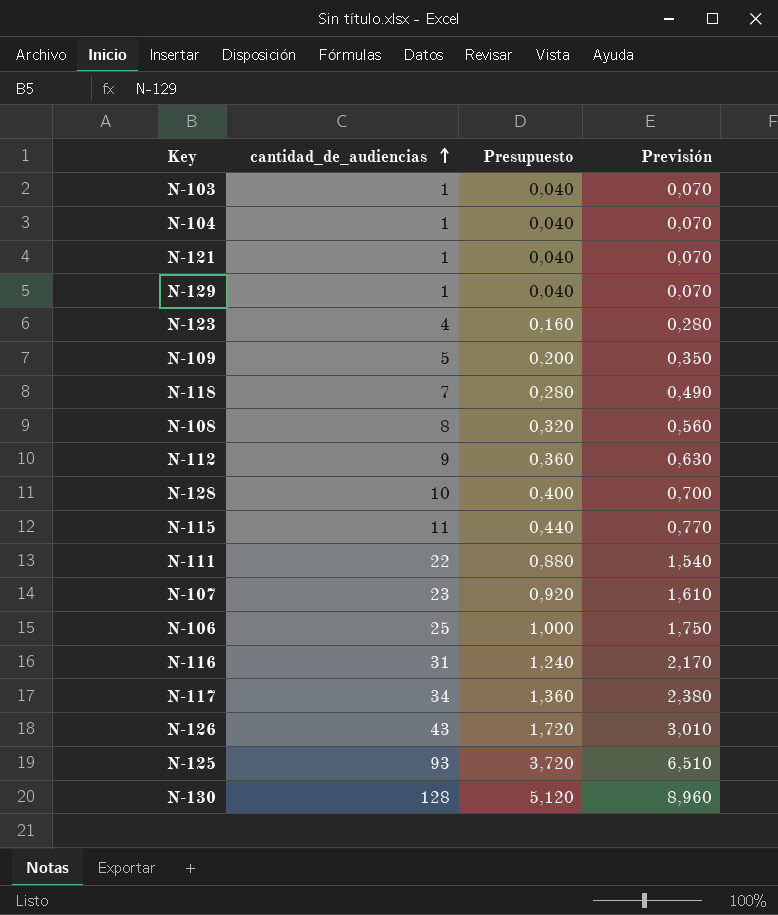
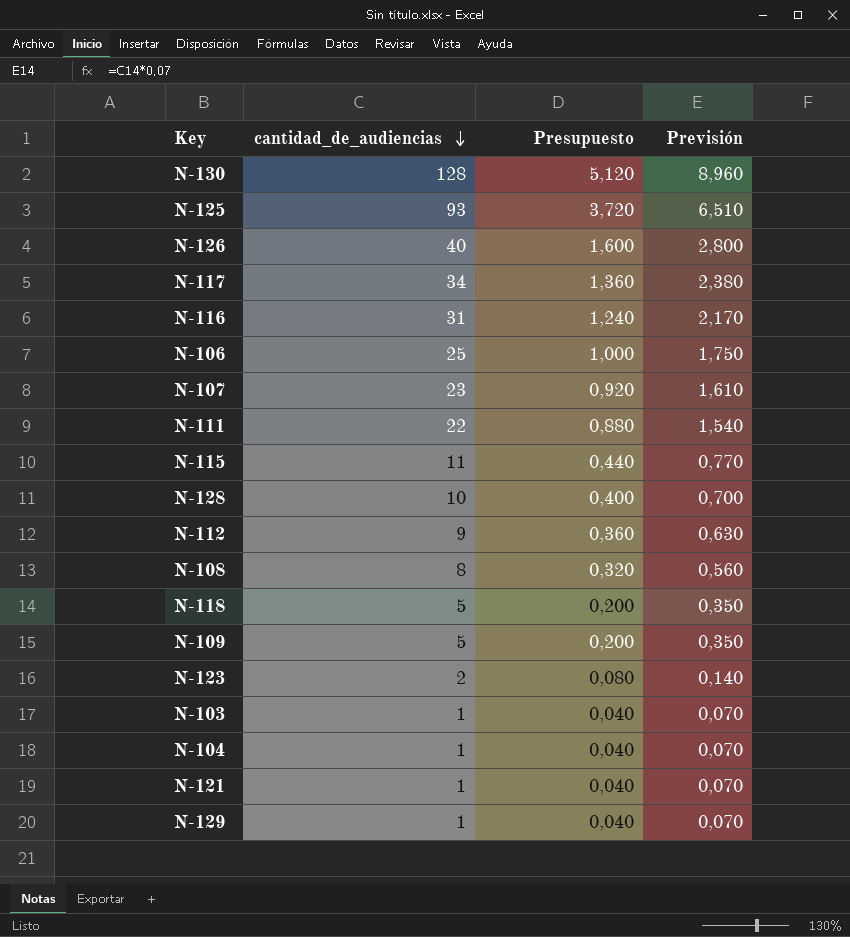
row order: cantidad_de_audiencias ascending -> cantidad_de_audiencias descending
N-126 | cantidad_de_audiencias: 43 -> 40
N-126 | Presupuesto: 1,720 -> 1,600
N-126 | Previsión: 3,010 -> 2,800
N-118 | cantidad_de_audiencias: 7 -> 5
N-118 | Presupuesto: 0,280 -> 0,200
N-118 | Previsión: 0,490 -> 0,350
N-123 | cantidad_de_audiencias: 4 -> 2
N-123 | Presupuesto: 0,160 -> 0,080
N-123 | Previsión: 0,280 -> 0,140

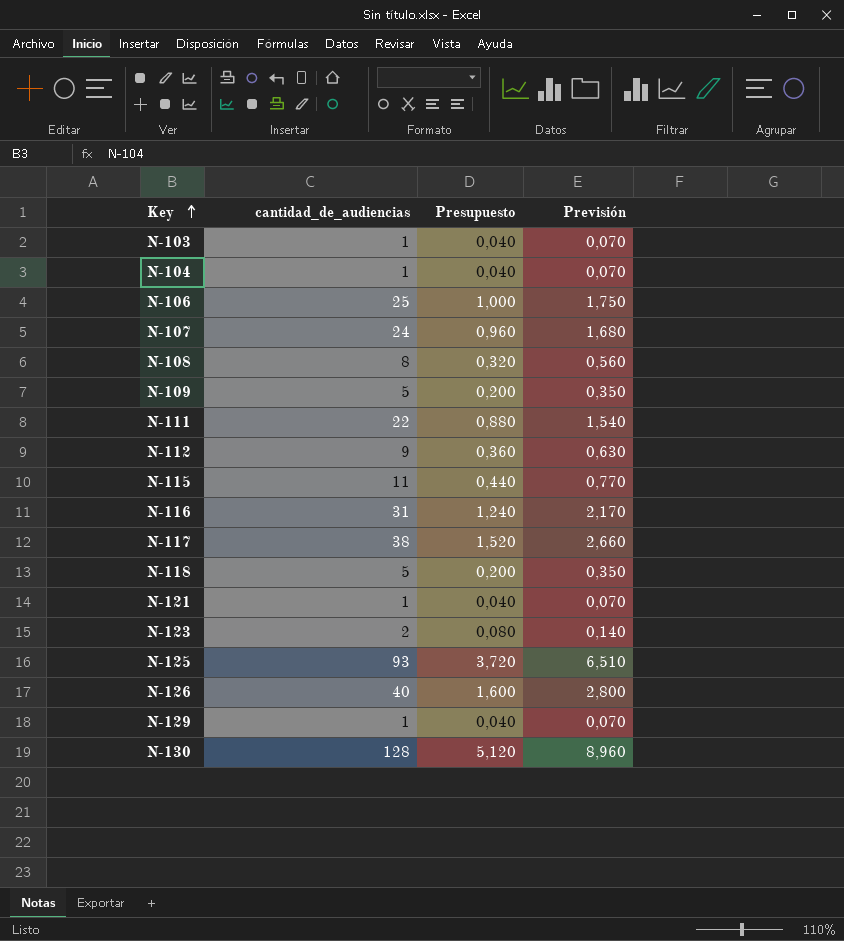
row order: cantidad_de_audiencias descending -> Key ascending
row N-128: 10 | 0,400 | 0,700 -> none
N-107 | cantidad_de_audiencias: 23 -> 24
N-107 | Presupuesto: 0,920 -> 0,960
N-107 | Previsión: 1,610 -> 1,680
N-117 | cantidad_de_audiencias: 34 -> 38
N-117 | Presupuesto: 1,360 -> 1,520
N-117 | Previsión: 2,380 -> 2,660

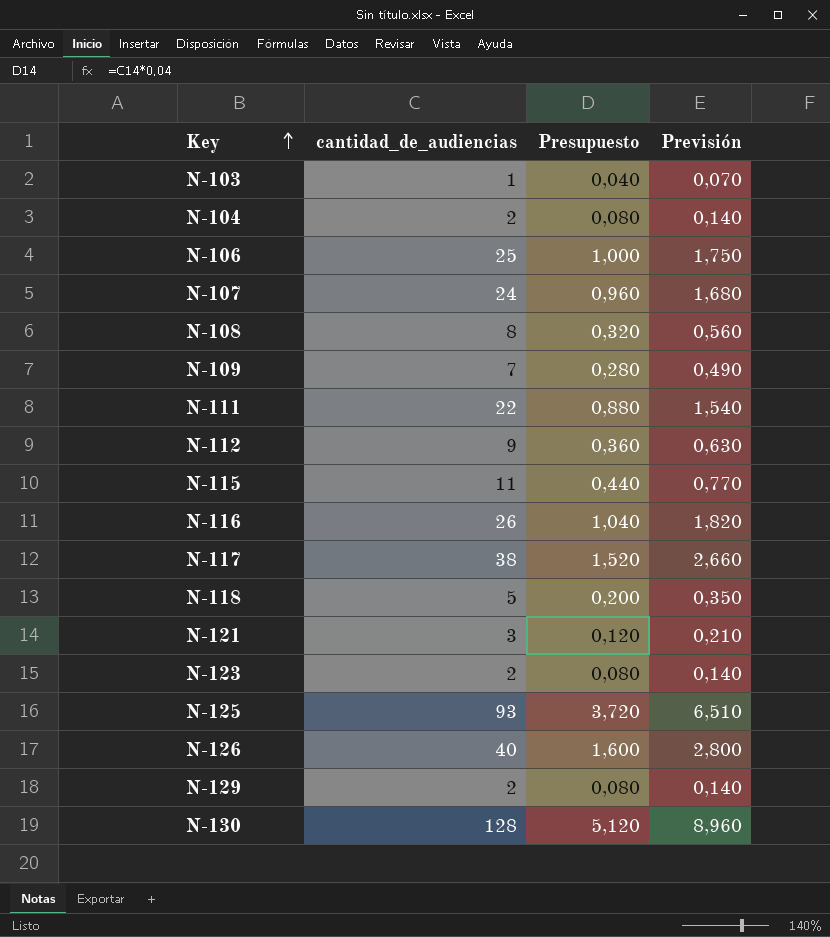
N-104 | cantidad_de_audiencias: 1 -> 2
N-104 | Presupuesto: 0,040 -> 0,080
N-104 | Previsión: 0,070 -> 0,140
N-109 | cantidad_de_audiencias: 5 -> 7
N-109 | Presupuesto: 0,200 -> 0,280
N-109 | Previsión: 0,350 -> 0,490
N-116 | cantidad_de_audiencias: 31 -> 26
N-116 | Presupuesto: 1,240 -> 1,040
N-116 | Previsión: 2,170 -> 1,820
N-121 | cantidad_de_audiencias: 1 -> 3
N-121 | Presupuesto: 0,040 -> 0,120
N-121 | Previsión: 0,070 -> 0,210
N-129 | cantidad_de_audiencias: 1 -> 2
N-129 | Presupuesto: 0,040 -> 0,080
N-129 | Previsión: 0,070 -> 0,140

